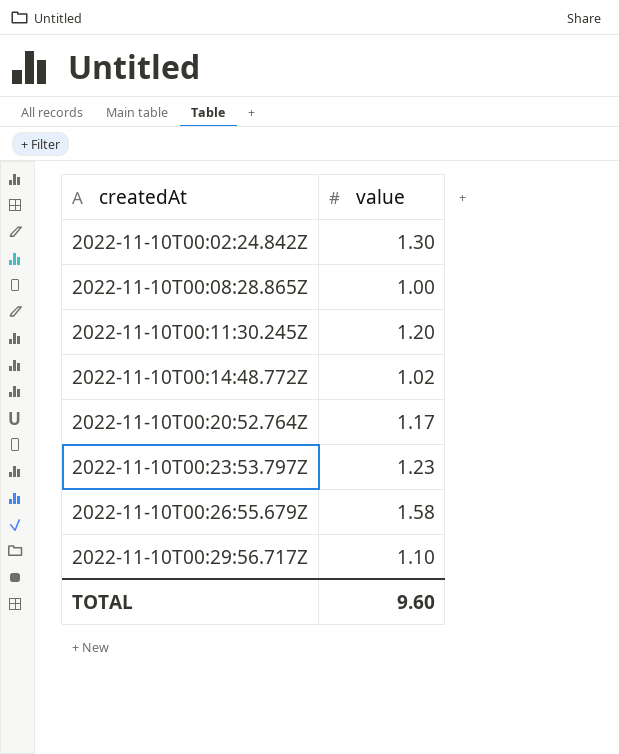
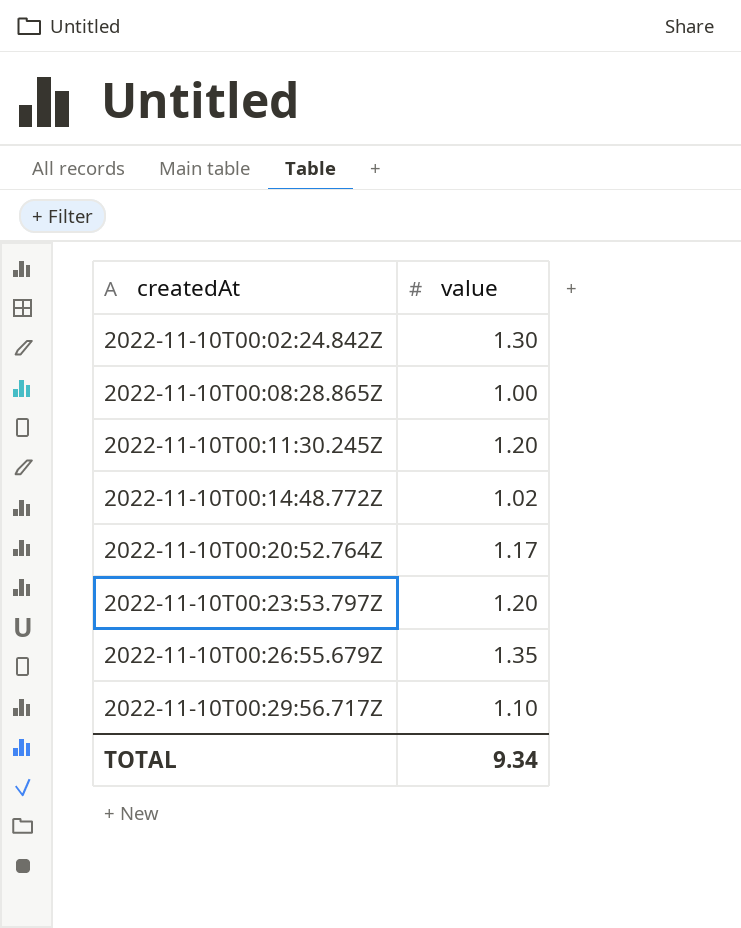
2022-11-10T00:23:53.797Z | value: 1.23 -> 1.20
2022-11-10T00:26:55.679Z | value: 1.58 -> 1.35
TOTAL | value: 9.60 -> 9.34

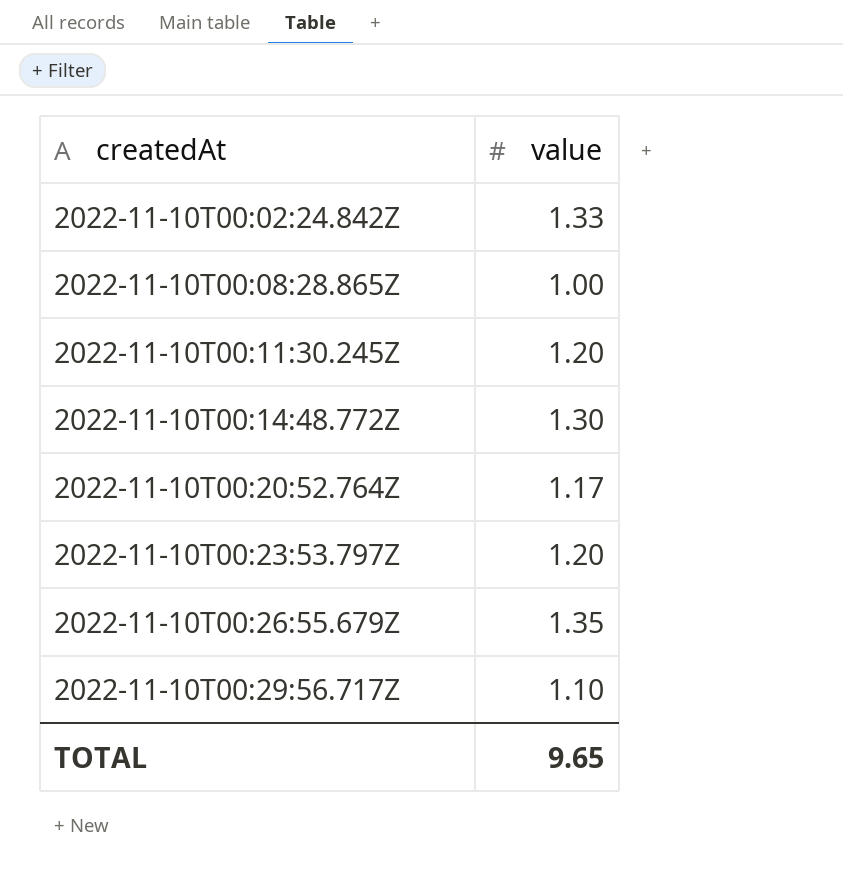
2022-11-10T00:02:24.842Z | value: 1.30 -> 1.33
2022-11-10T00:14:48.772Z | value: 1.02 -> 1.30
TOTAL | value: 9.34 -> 9.65

